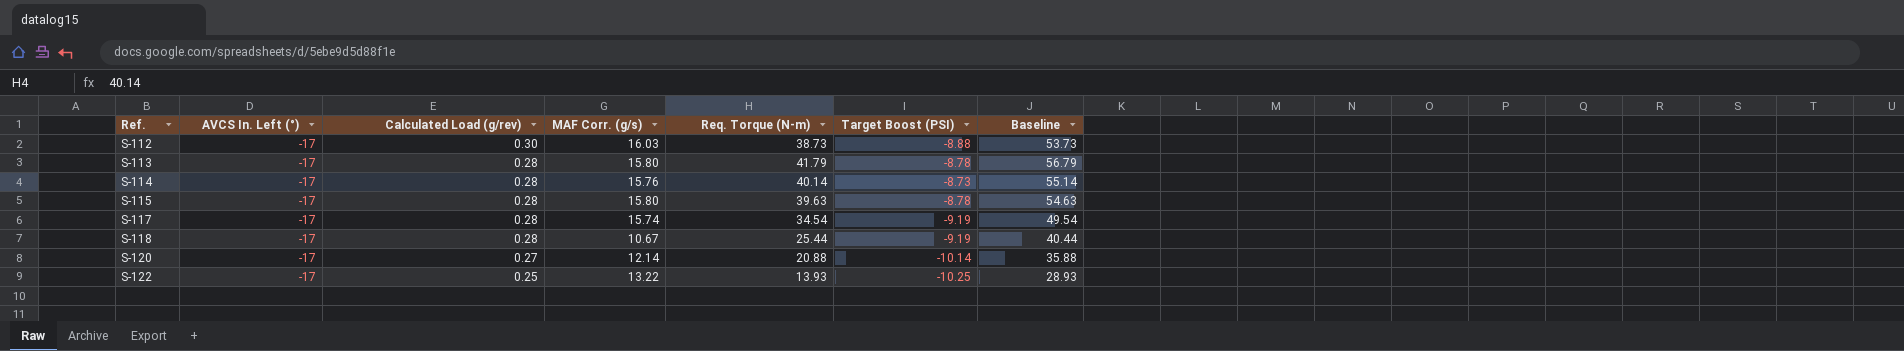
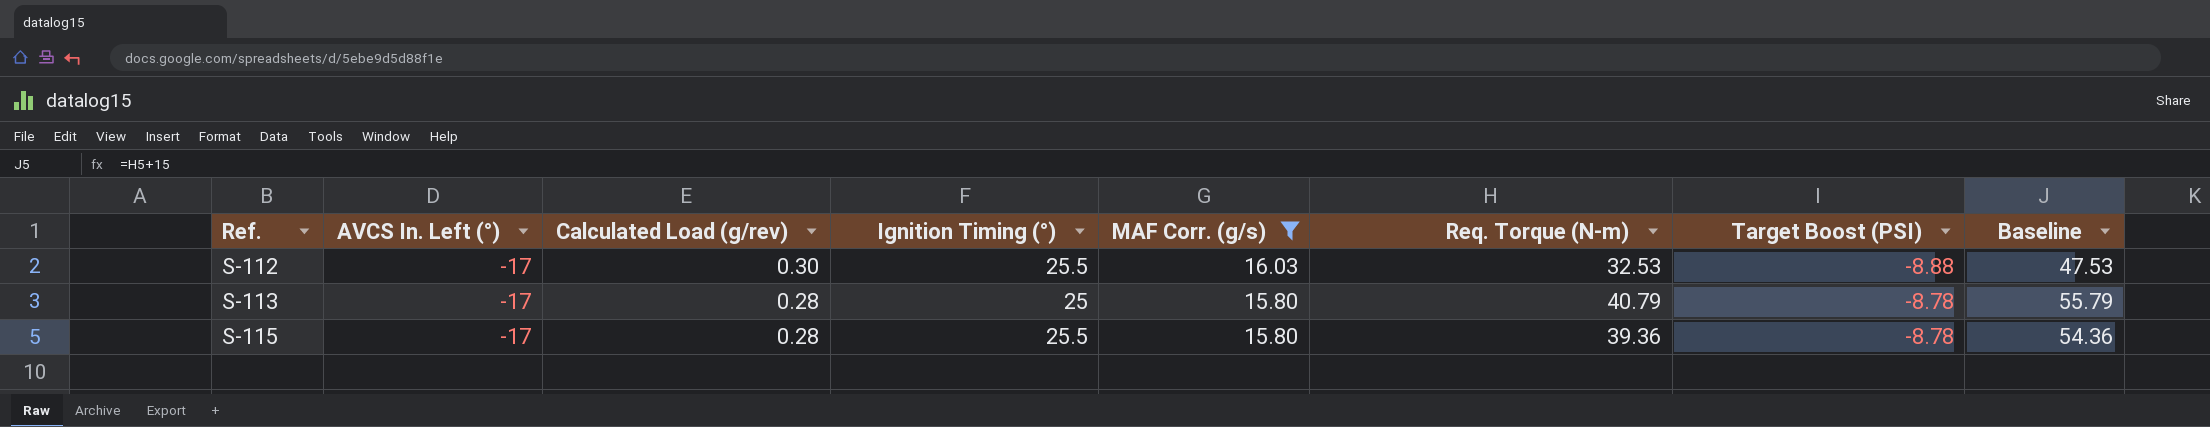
filter: none -> MAF Corr. (g/s) >= 15.80
column Ignition Timing (°) | position: none -> 4
S-112 | Req. Torque (N-m): 38.73 -> 32.53
S-112 | Baseline: 53.73 -> 47.53
S-113 | Req. Torque (N-m): 41.79 -> 40.79
S-113 | Baseline: 56.79 -> 55.79
S-115 | Req. Torque (N-m): 39.63 -> 39.36
S-115 | Baseline: 54.63 -> 54.36

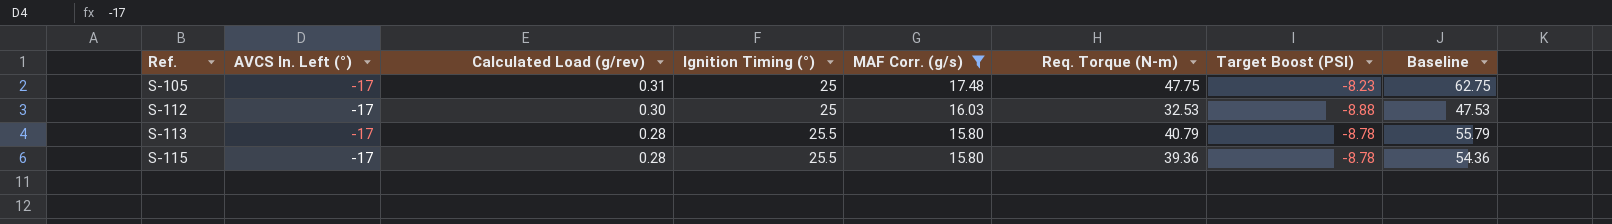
row S-105: none -> -17 | 0.31 | 25 | 17.48 | 47.75 | -8.23 | 62.75
S-112 | Ignition Timing (°): 25.5 -> 25
S-113 | Ignition Timing (°): 25 -> 25.5

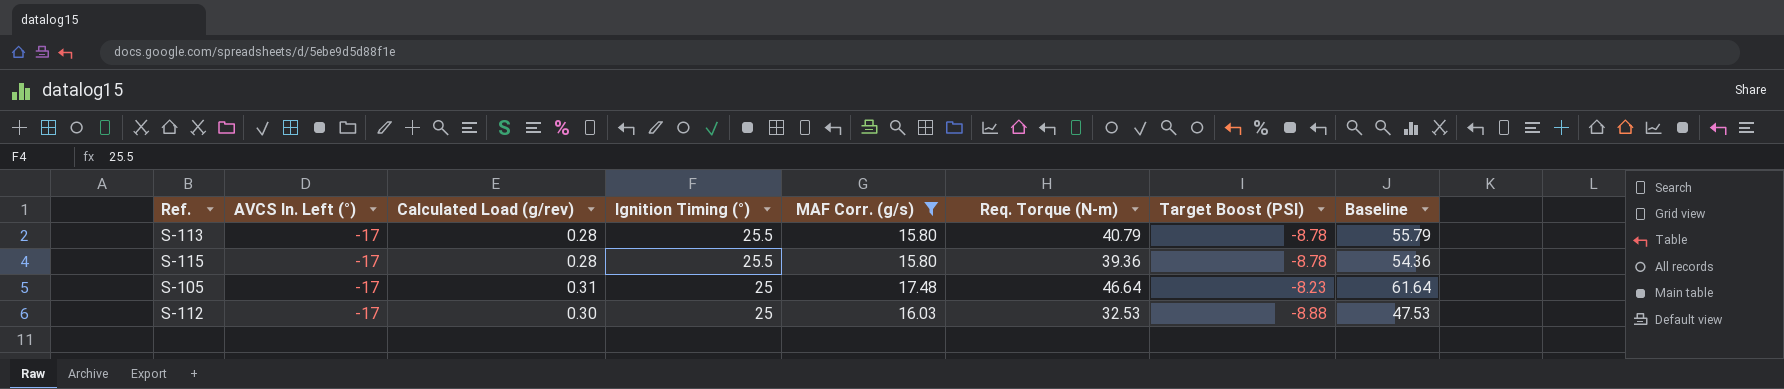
row order: Ref. ascending -> Ignition Timing (°) descending
S-105 | Req. Torque (N-m): 47.75 -> 46.64
S-105 | Baseline: 62.75 -> 61.64

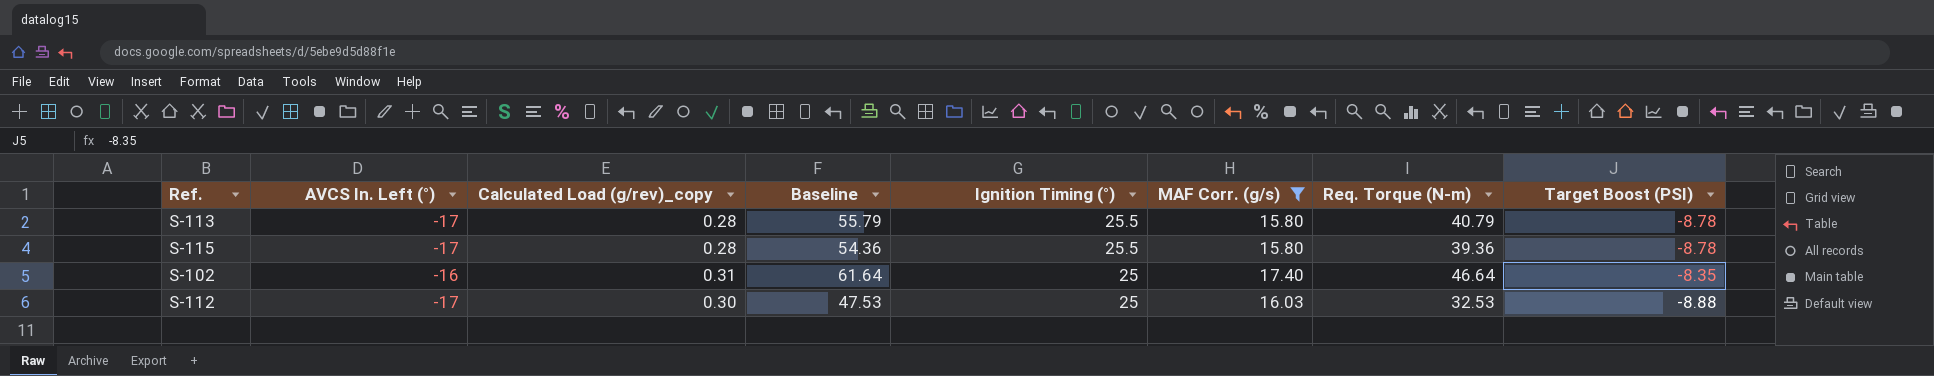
column name: Calculated Load (g/rev) -> Calculated Load (g/rev)_copy
column Baseline | position: 8 -> 4
row S-105: -17 | 0.31 | 25 | 17.48 | 46.64 | -8.23 | 61.64 -> none
row S-102: none -> -16 | 0.31 | 61.64 | 25 | 17.40 | 46.64 | -8.35

